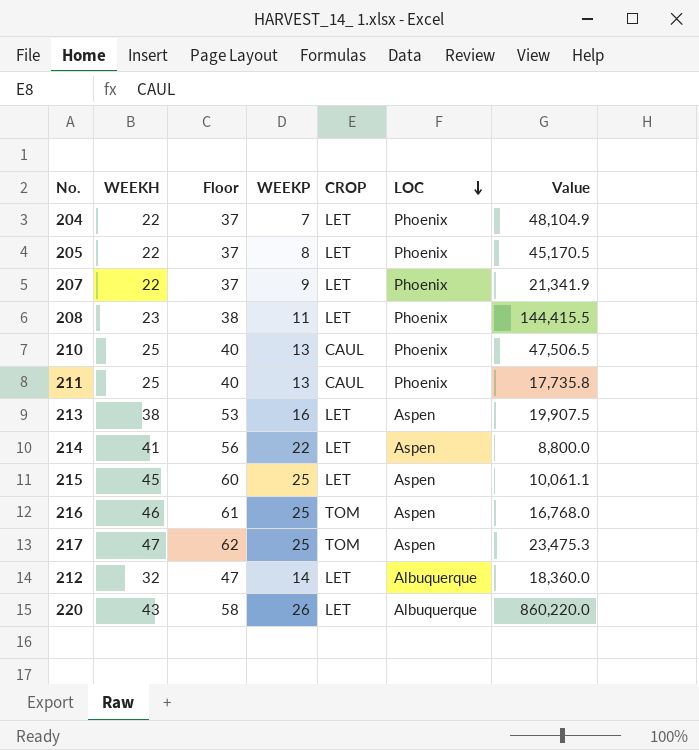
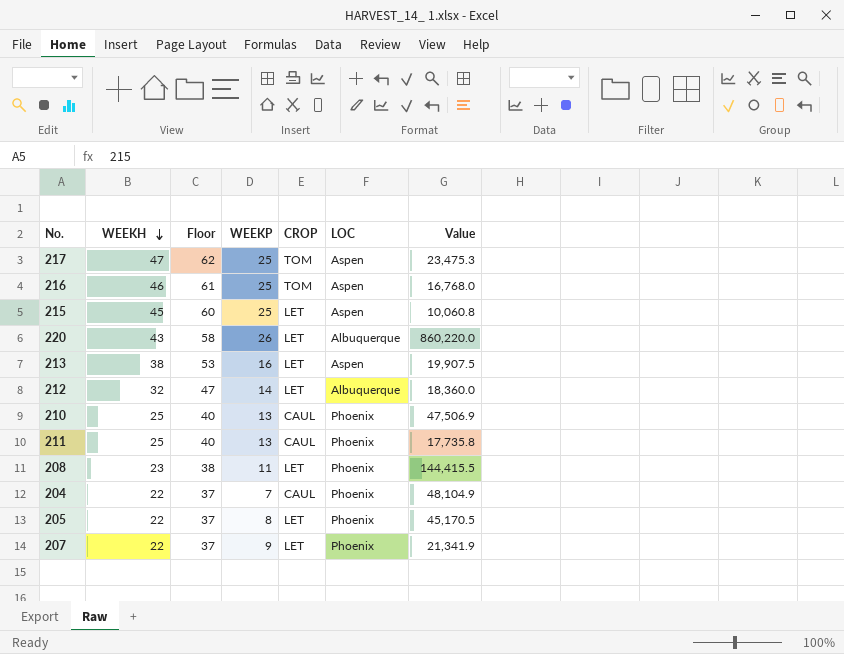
row order: LOC descending -> WEEKH descending
row 214: 41 | 56 | 22 | LET | Aspen | 8,800.0 -> none
215 | Value: 10,061.1 -> 10,060.8
210 | Value: 47,506.5 -> 47,506.9
204 | CROP: LET -> CAUL

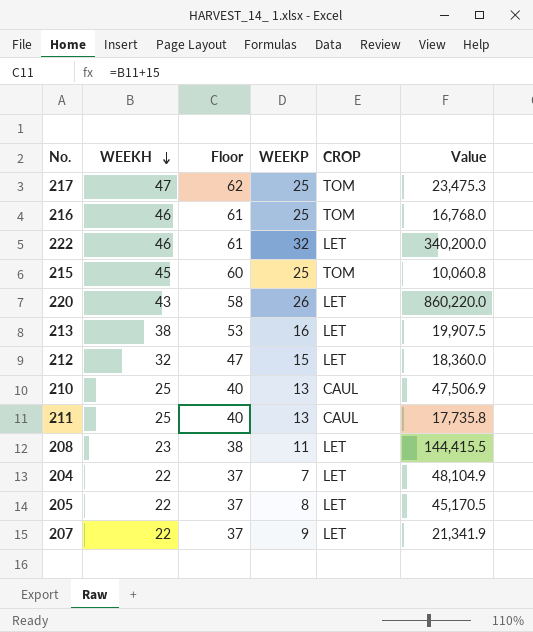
column LOC | position: 6 -> none
row 222: none -> 46 | 61 | 32 | LET | 340,200.0
215 | CROP: LET -> TOM
212 | WEEKP: 14 -> 15
204 | CROP: CAUL -> LET

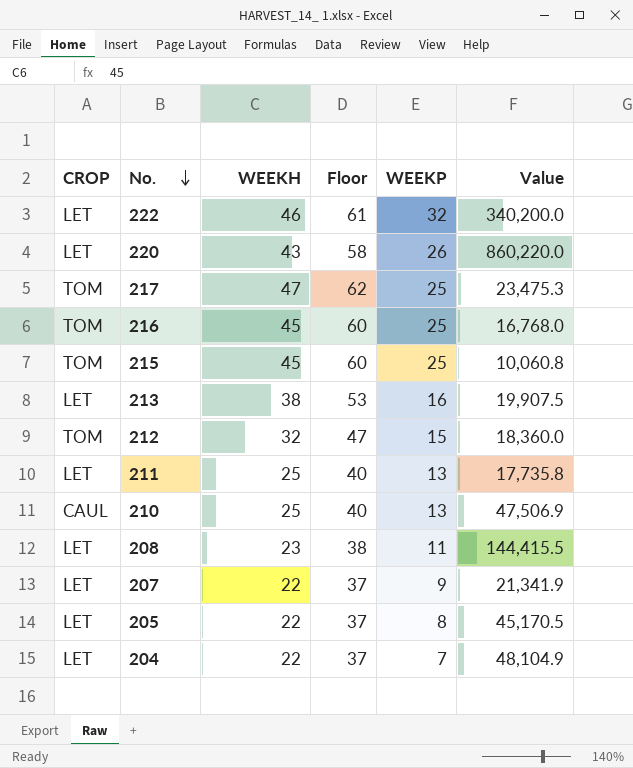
row order: WEEKH descending -> No. descending
column CROP | position: 5 -> 1
216 | WEEKH: 46 -> 45
216 | Floor: 61 -> 60
212 | CROP: LET -> TOM
211 | CROP: CAUL -> LET

